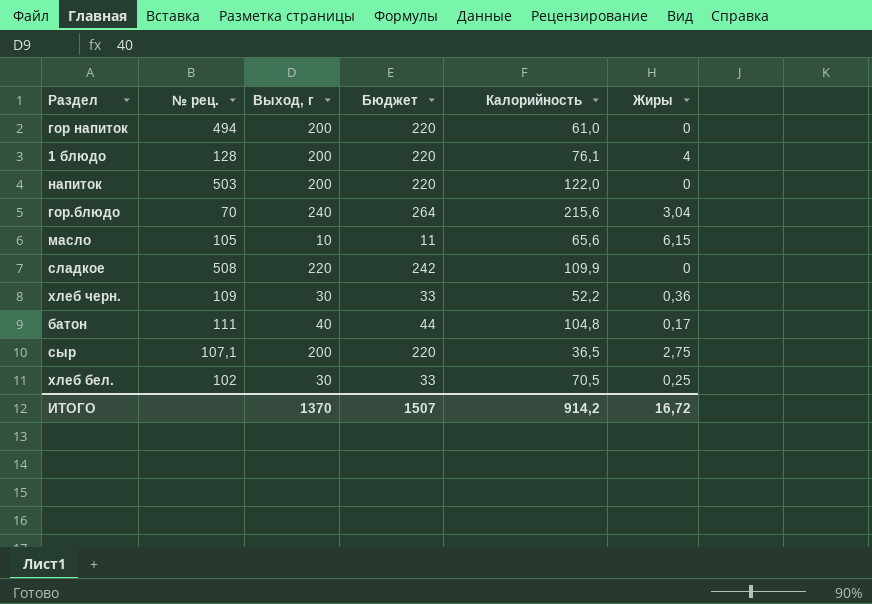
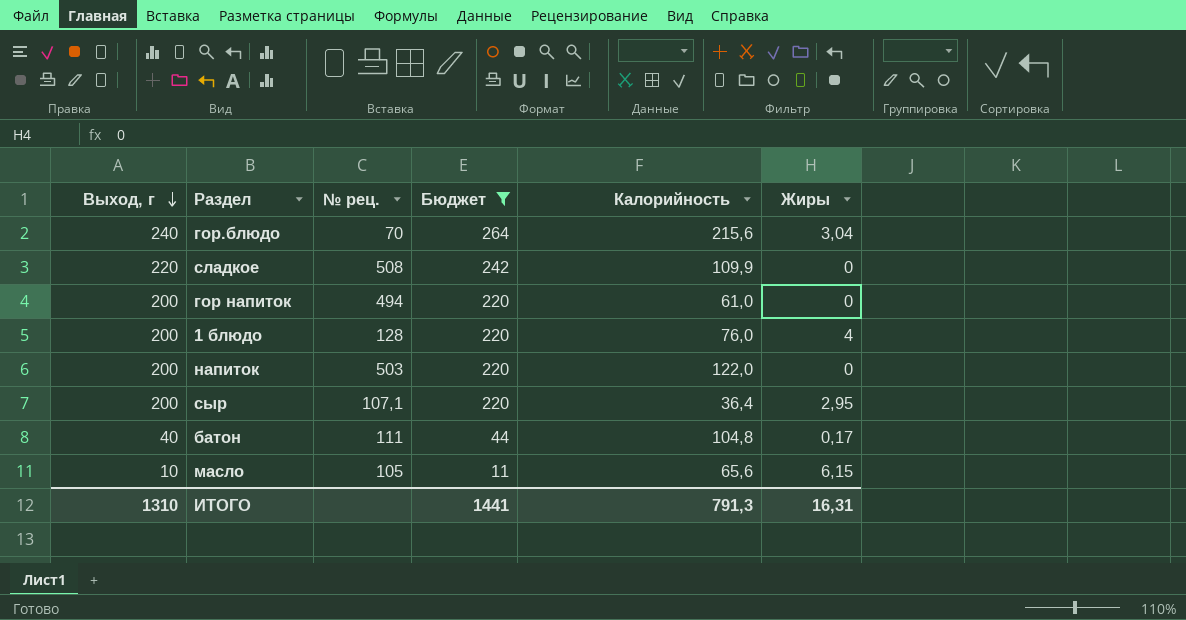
filter: none -> Бюджет != 33
row order: none -> Выход, г descending
column Выход, г | position: 3 -> 1
1 блюдо | Калорийность: 76,1 -> 76,0
сыр | Калорийность: 36,5 -> 36,4
сыр | Жиры: 2,75 -> 2,95
ИТОГО | Выход, г: 1370 -> 1310
ИТОГО | Бюджет: 1507 -> 1441
ИТОГО | Калорийность: 914,2 -> 791,3
ИТОГО | Жиры: 16,72 -> 16,31

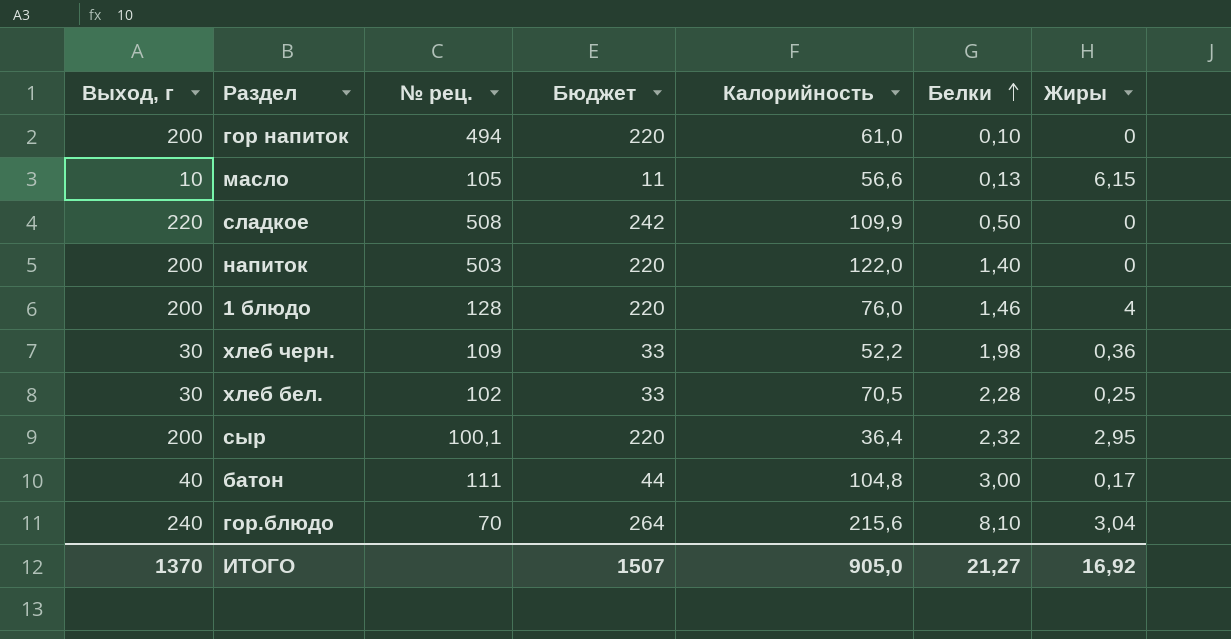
filter: Бюджет != 33 -> none
row order: Выход, г descending -> Белки ascending
column Белки | position: none -> 6
масло | Калорийность: 65,6 -> 56,6
сыр | № рец.: 107,1 -> 100,1
ИТОГО | Выход, г: 1310 -> 1370
ИТОГО | Бюджет: 1441 -> 1507
ИТОГО | Калорийность: 791,3 -> 905,0
ИТОГО | Жиры: 16,31 -> 16,92

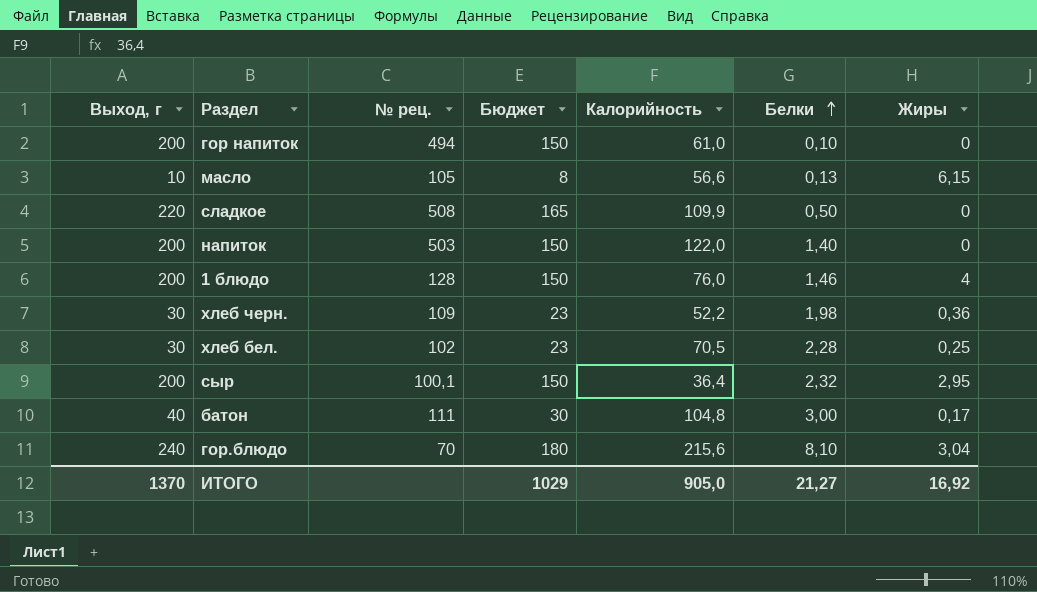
column Бюджет | formula: [Выход, г] * 1,1 -> [Выход, г] * 0,75
ИТОГО | Бюджет: 1507 -> 1029

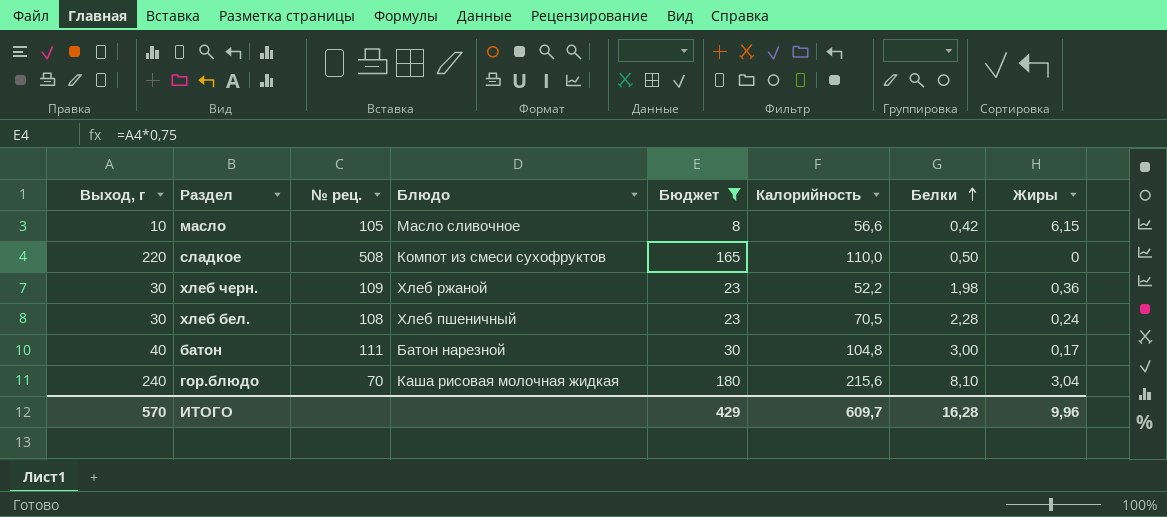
filter: none -> Бюджет != 150
column Блюдо | position: none -> 4
масло | Белки: 0,13 -> 0,42
сладкое | Калорийность: 109,9 -> 110,0
хлеб бел. | № рец.: 102 -> 108
хлеб бел. | Жиры: 0,25 -> 0,24
ИТОГО | Выход, г: 1370 -> 570
ИТОГО | Бюджет: 1029 -> 429
ИТОГО | Калорийность: 905,0 -> 609,7
ИТОГО | Белки: 21,27 -> 16,28
ИТОГО | Жиры: 16,92 -> 9,96

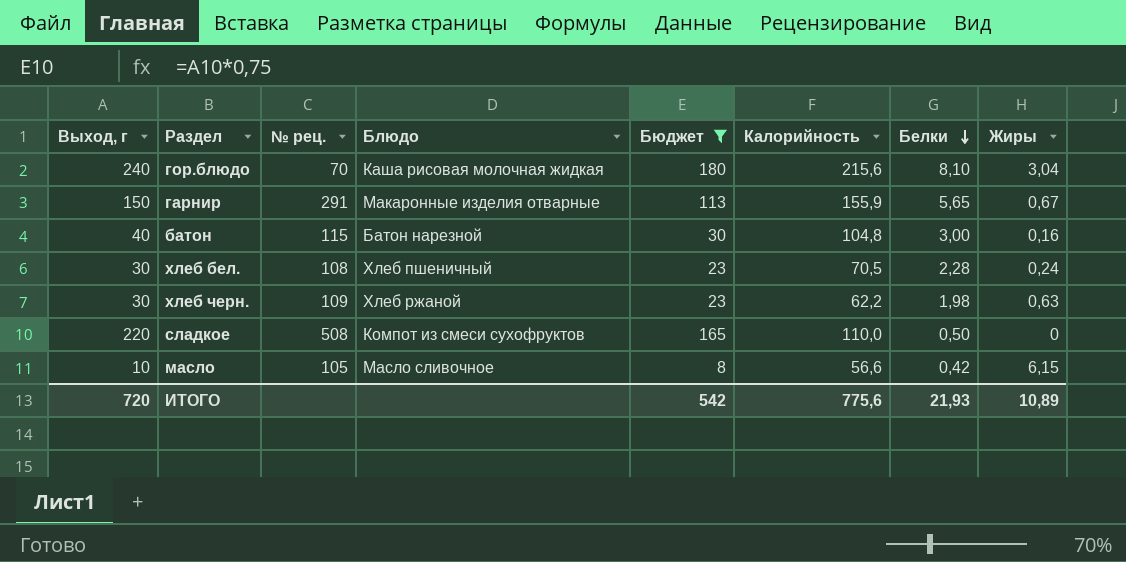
row order: Белки ascending -> Белки descending
row гарнир: none -> 150 | 291 | Макаронные изделия отварные | 113 | 155,9 | 5,65 | 0,67
батон | № рец.: 111 -> 115
батон | Жиры: 0,17 -> 0,16
хлеб черн. | Калорийность: 52,2 -> 62,2
хлеб черн. | Жиры: 0,36 -> 0,63
ИТОГО | Выход, г: 570 -> 720
ИТОГО | Бюджет: 429 -> 542
ИТОГО | Калорийность: 609,7 -> 775,6
ИТОГО | Белки: 16,28 -> 21,93
ИТОГО | Жиры: 9,96 -> 10,89

